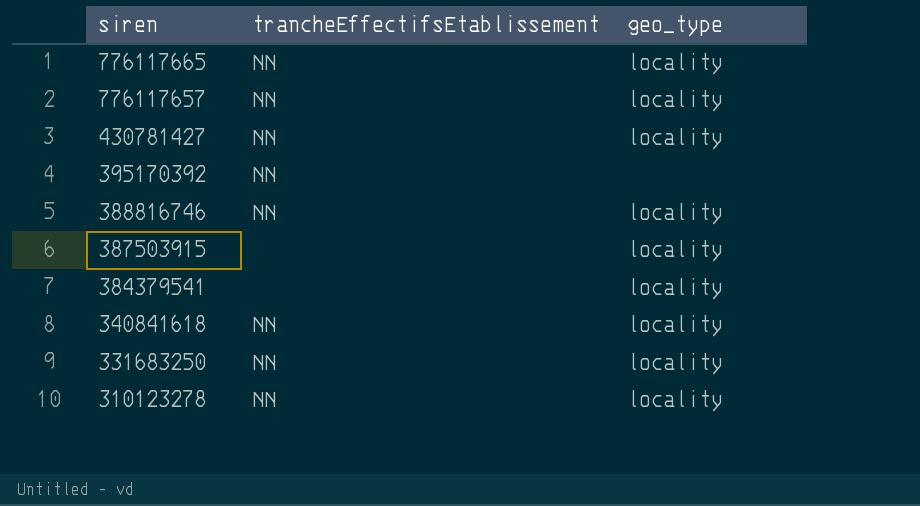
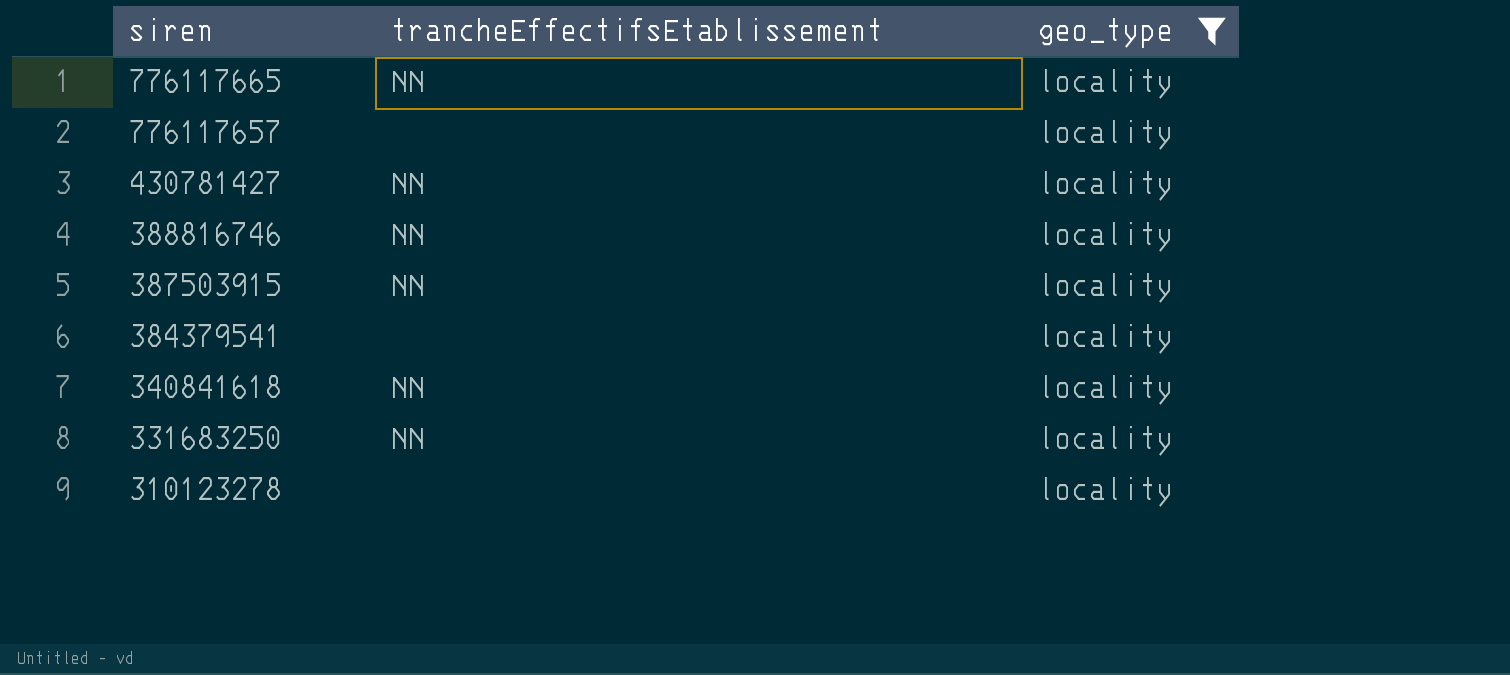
filter: none -> geo_type = locality
776117657 | trancheEffectifsEtablissement: NN -> none
387503915 | trancheEffectifsEtablissement: none -> NN
310123278 | trancheEffectifsEtablissement: NN -> none

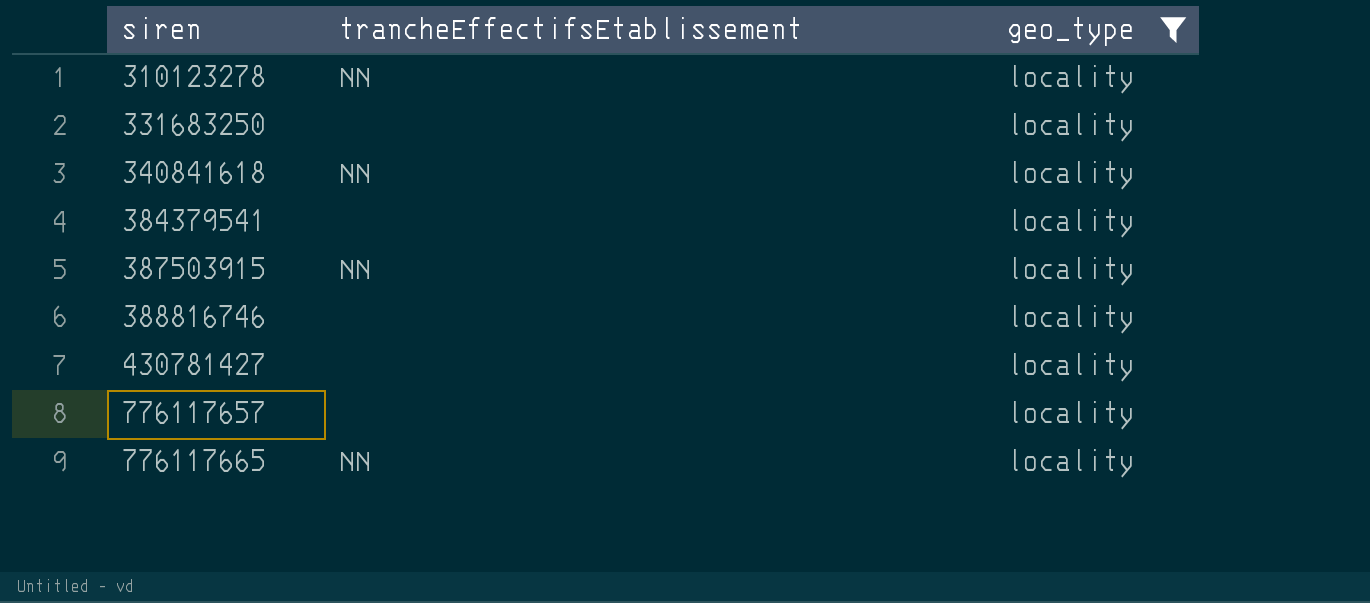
row order: siren descending -> siren ascending
310123278 | trancheEffectifsEtablissement: none -> NN
331683250 | trancheEffectifsEtablissement: NN -> none
388816746 | trancheEffectifsEtablissement: NN -> none
430781427 | trancheEffectifsEtablissement: NN -> none

